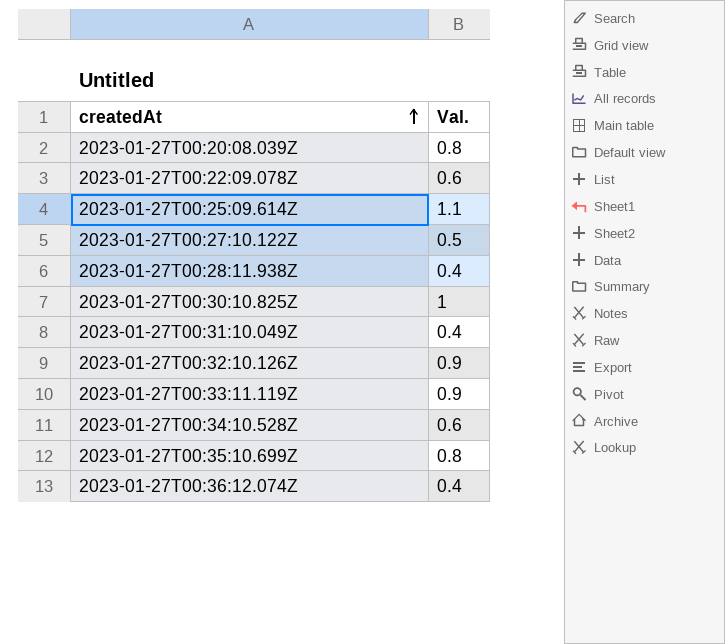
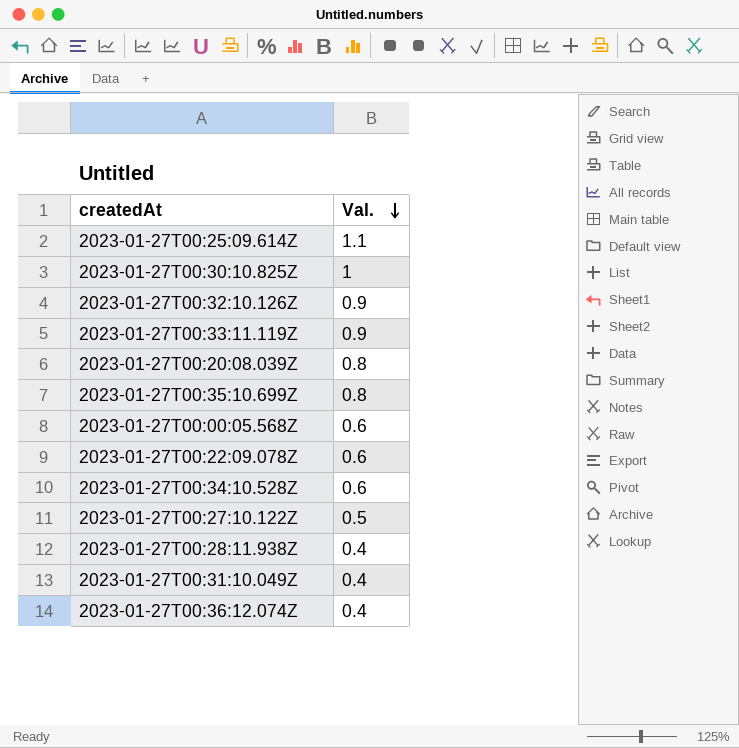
row order: createdAt ascending -> Val. descending
row 2023-01-27T00:00:05.568Z: none -> 0.6

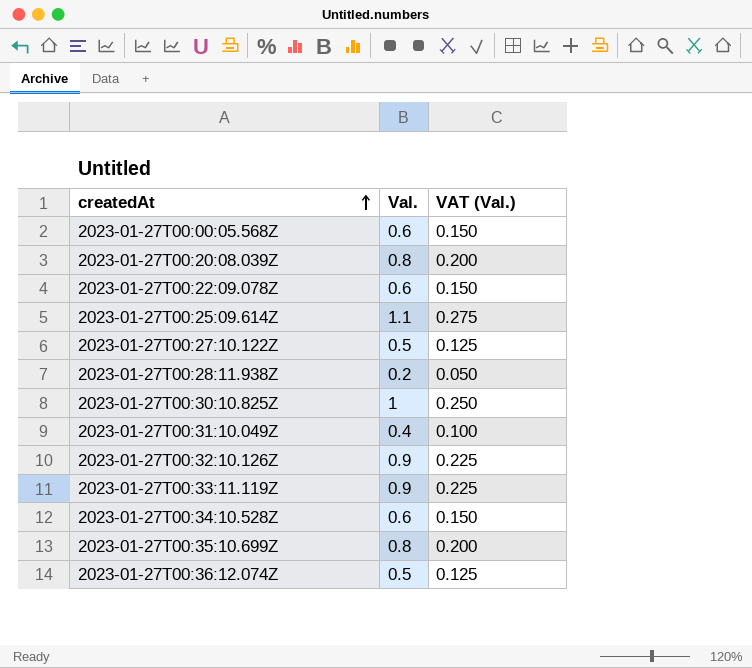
row order: Val. descending -> createdAt ascending
column VAT (Val.) | formula: none -> [Val.] * 0.25
2023-01-27T00:28:11.938Z | Val.: 0.4 -> 0.2
2023-01-27T00:36:12.074Z | Val.: 0.4 -> 0.5

